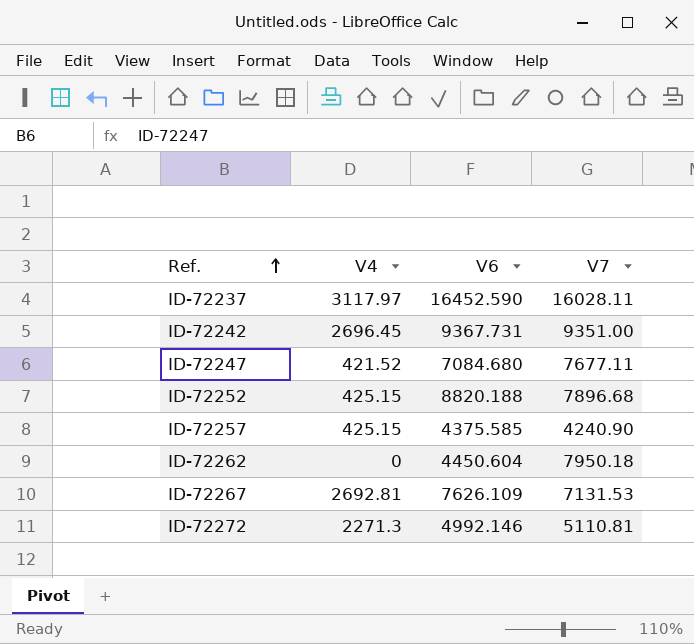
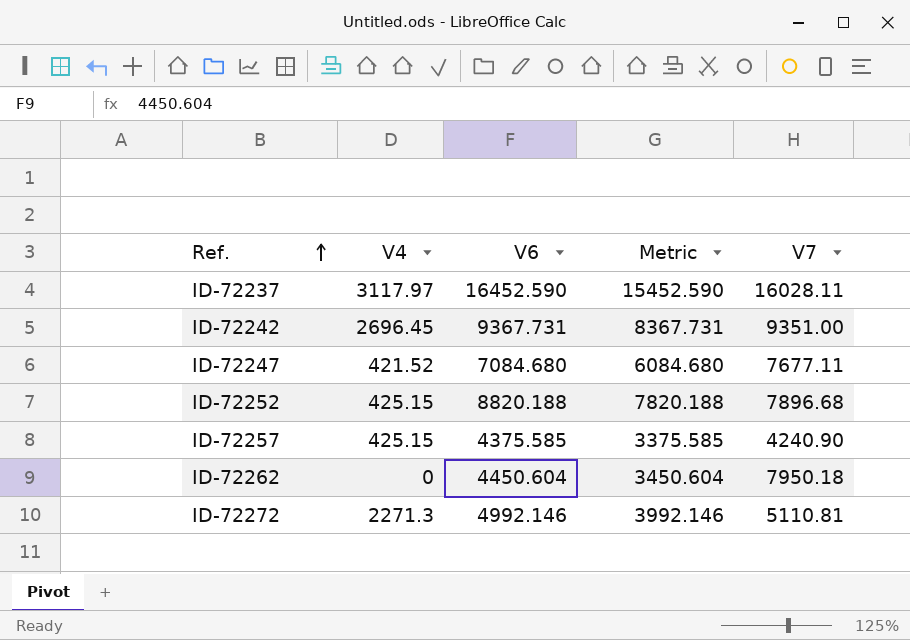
column Metric | formula: none -> [V6] - 1000
row ID-72267: 2692.81 | 7626.109 | 7131.53 -> none

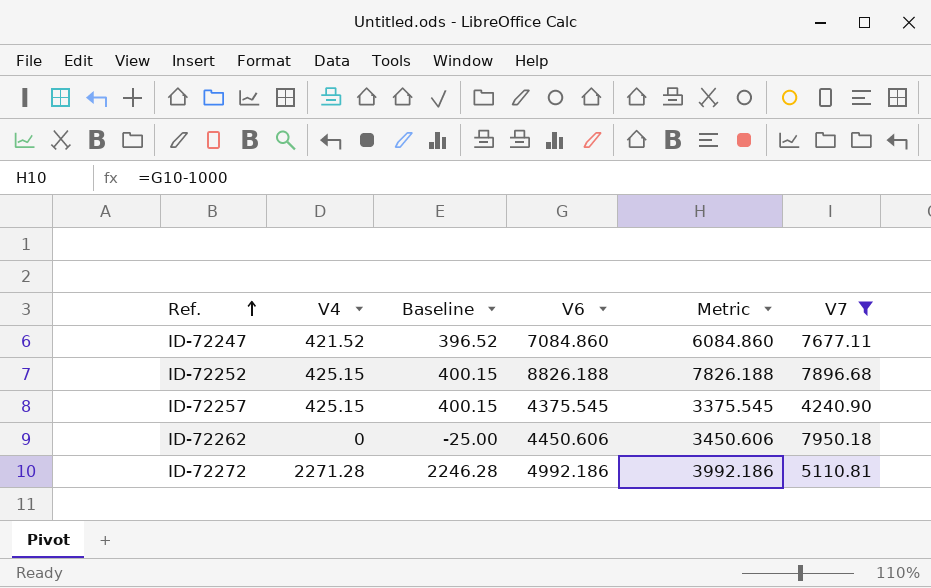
filter: none -> V7 <= 7950.18
column Baseline | formula: none -> [V4] - 25
ID-72247 | V6: 7084.680 -> 7084.860
ID-72247 | Metric: 6084.680 -> 6084.860
ID-72252 | V6: 8820.188 -> 8826.188
ID-72252 | Metric: 7820.188 -> 7826.188
ID-72257 | V6: 4375.585 -> 4375.545
ID-72257 | Metric: 3375.585 -> 3375.545
ID-72262 | V6: 4450.604 -> 4450.606
ID-72262 | Metric: 3450.604 -> 3450.606
ID-72272 | V4: 2271.3 -> 2271.28
ID-72272 | V6: 4992.146 -> 4992.186
ID-72272 | Metric: 3992.146 -> 3992.186

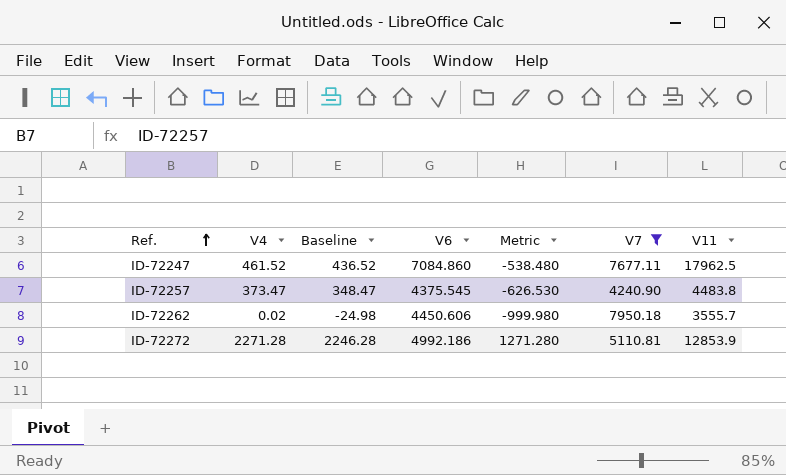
column Metric | formula: [V6] - 1000 -> [V4] - 1000
column V11 | position: none -> 7
row ID-72252: 425.15 | 400.15 | 8826.188 | 7826.188 | 7896.68 -> none
ID-72247 | V4: 421.52 -> 461.52
ID-72247 | Baseline: 396.52 -> 436.52
ID-72257 | V4: 425.15 -> 373.47
ID-72257 | Baseline: 400.15 -> 348.47
ID-72262 | V4: 0 -> 0.02
ID-72262 | Baseline: -25.00 -> -24.98

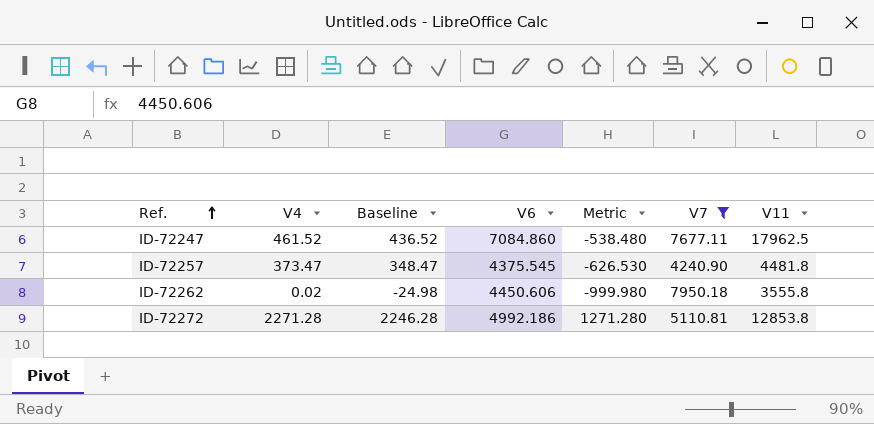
ID-72257 | V11: 4483.8 -> 4481.8
ID-72262 | V11: 3555.7 -> 3555.8
ID-72272 | V11: 12853.9 -> 12853.8

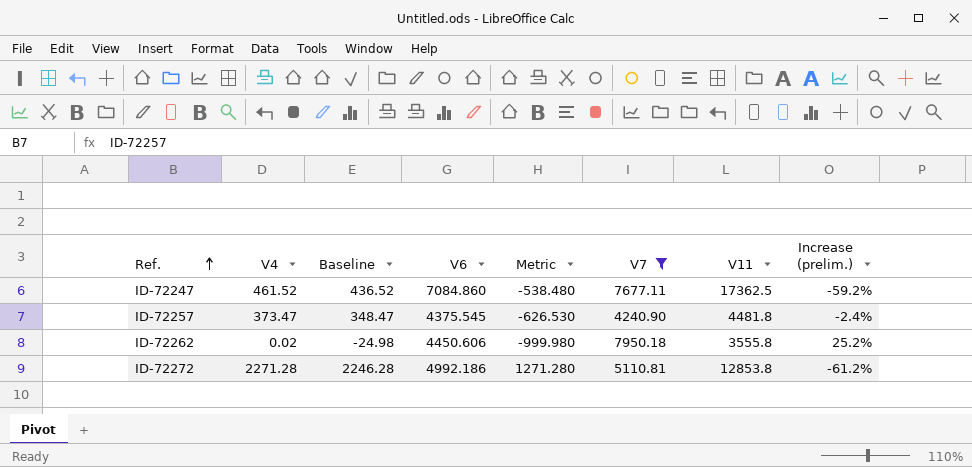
column Increase (prelim.) | formula: none -> ([V6] - [V11]) / [V11]
ID-72247 | V11: 17962.5 -> 17362.5

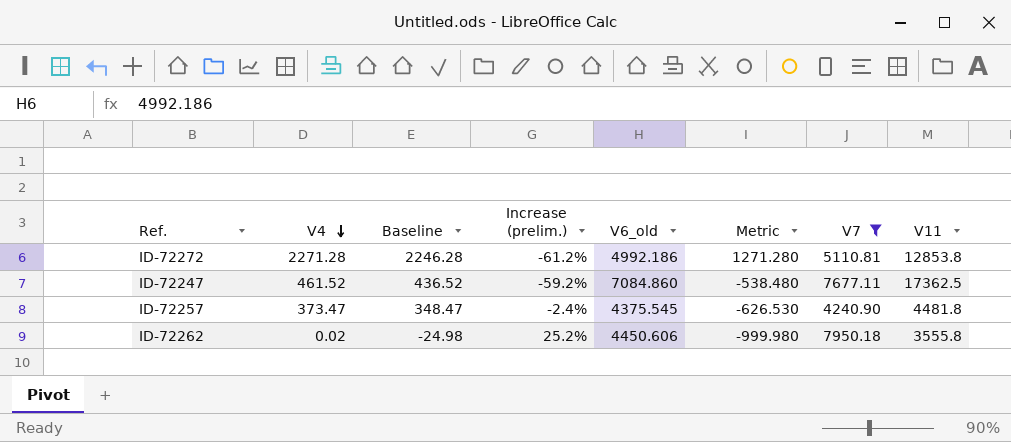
row order: Ref. ascending -> V4 descending
column Increase (prelim.) | position: 8 -> 4
column name: V6 -> V6_old

